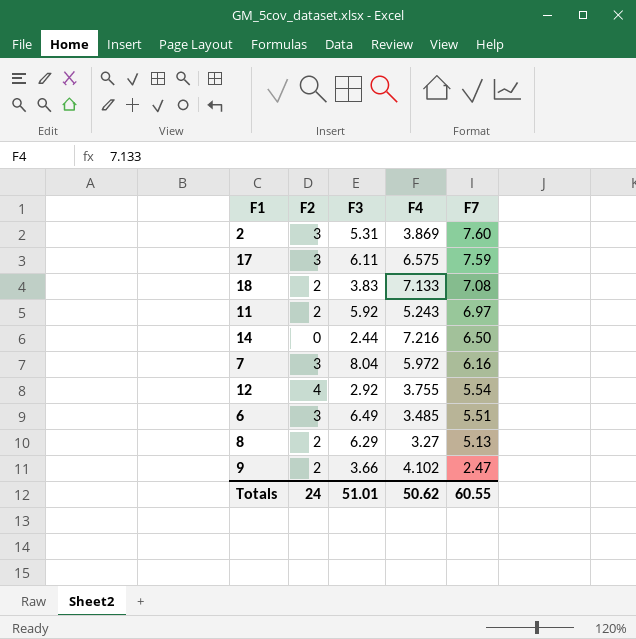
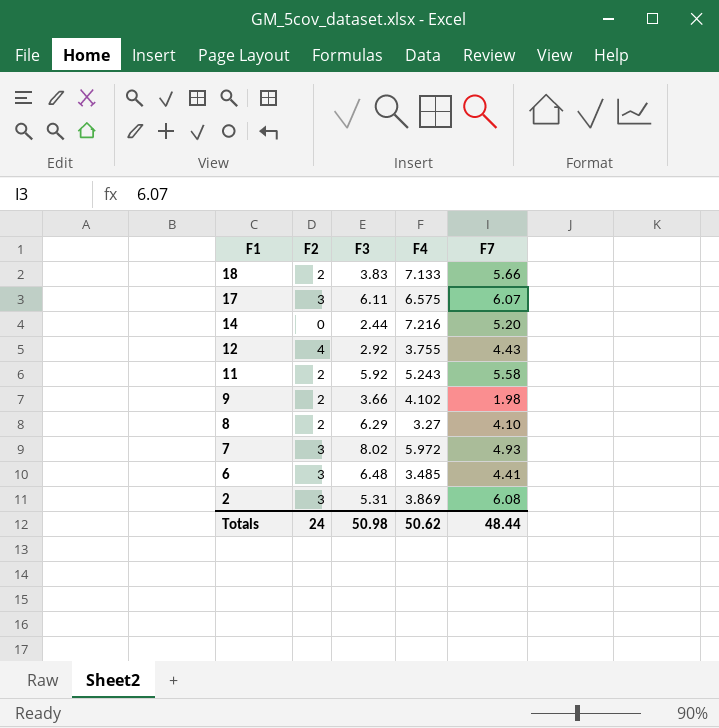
row order: F7 descending -> F1 descending
18 | F7: 7.08 -> 5.66
17 | F7: 7.59 -> 6.07
14 | F7: 6.50 -> 5.20
12 | F7: 5.54 -> 4.43
11 | F7: 6.97 -> 5.58
9 | F7: 2.47 -> 1.98
8 | F7: 5.13 -> 4.10
7 | F3: 8.04 -> 8.02
7 | F7: 6.16 -> 4.93
6 | F3: 6.49 -> 6.48
6 | F7: 5.51 -> 4.41
2 | F7: 7.60 -> 6.08
Totals | F3: 51.01 -> 50.98
Totals | F7: 60.55 -> 48.44

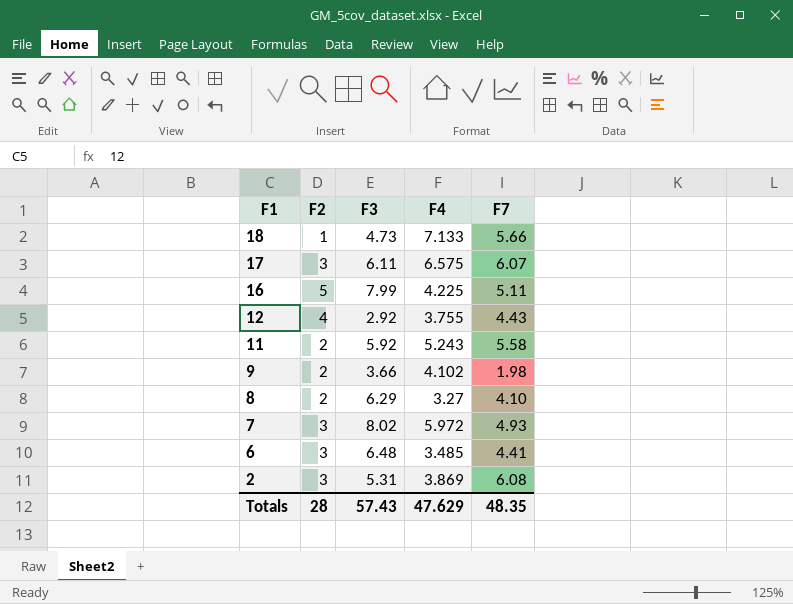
row 14: 0 | 2.44 | 7.216 | 5.20 -> none
18 | F2: 2 -> 1
18 | F3: 3.83 -> 4.73
row 16: none -> 5 | 7.99 | 4.225 | 5.11
Totals | F2: 24 -> 28
Totals | F3: 50.98 -> 57.43
Totals | F4: 50.62 -> 47.629
Totals | F7: 48.44 -> 48.35

